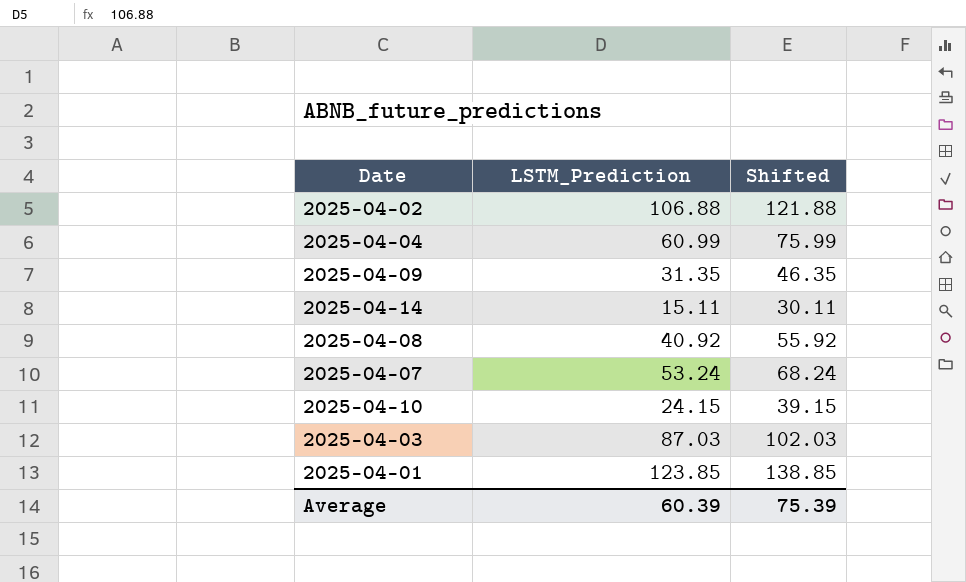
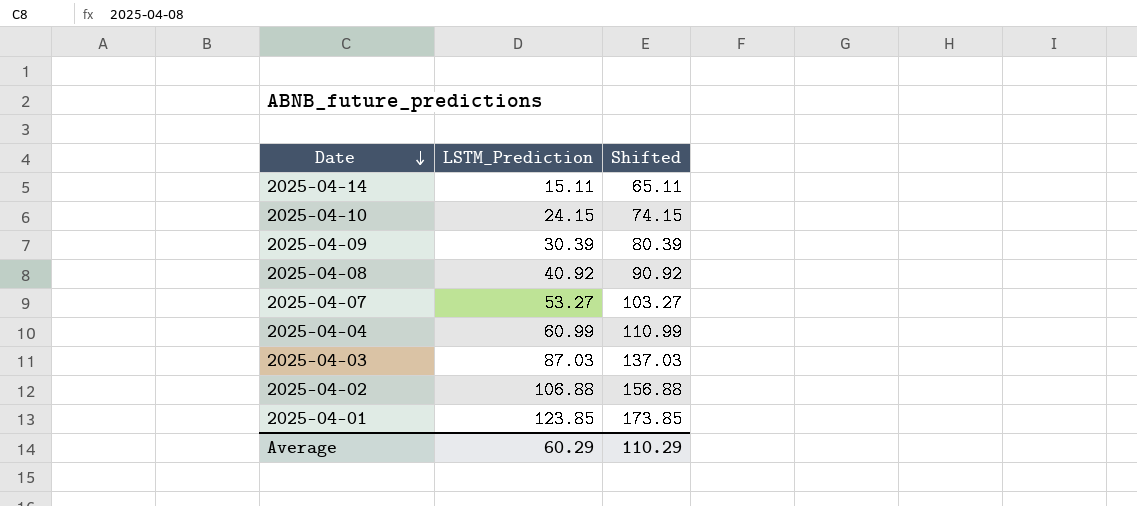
row order: none -> Date descending
column Shifted | formula: [LSTM_Prediction] + 15 -> [LSTM_Prediction] + 50
2025-04-09 | LSTM_Prediction: 31.35 -> 30.39
2025-04-07 | LSTM_Prediction: 53.24 -> 53.27
Average | LSTM_Prediction: 60.39 -> 60.29
Average | Shifted: 75.39 -> 110.29

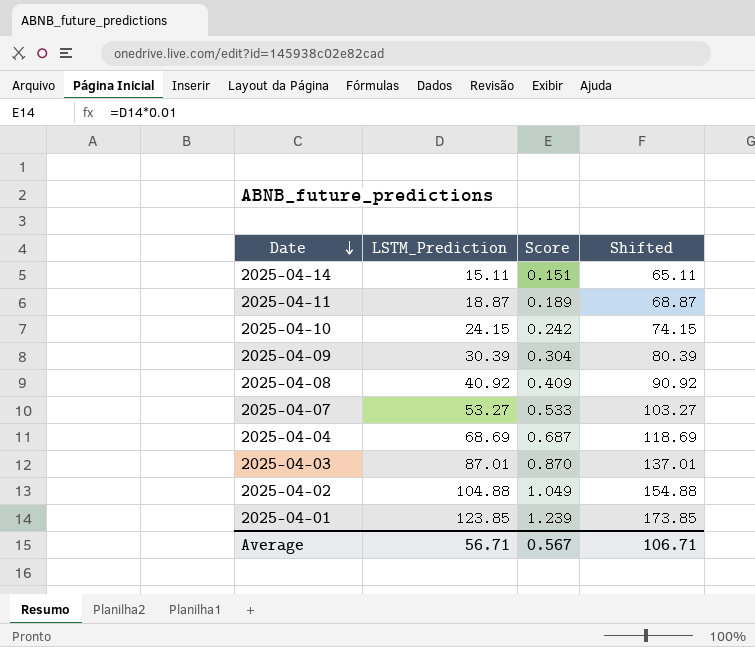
column Score | formula: none -> [LSTM_Prediction] * 0.01
row 2025-04-11: none -> 18.87 | 0.189 | 68.87
2025-04-04 | LSTM_Prediction: 60.99 -> 68.69
2025-04-04 | Shifted: 110.99 -> 118.69
2025-04-03 | LSTM_Prediction: 87.03 -> 87.01
2025-04-03 | Shifted: 137.03 -> 137.01
2025-04-02 | LSTM_Prediction: 106.88 -> 104.88
2025-04-02 | Shifted: 156.88 -> 154.88
Average | LSTM_Prediction: 60.29 -> 56.71
Average | Shifted: 110.29 -> 106.71

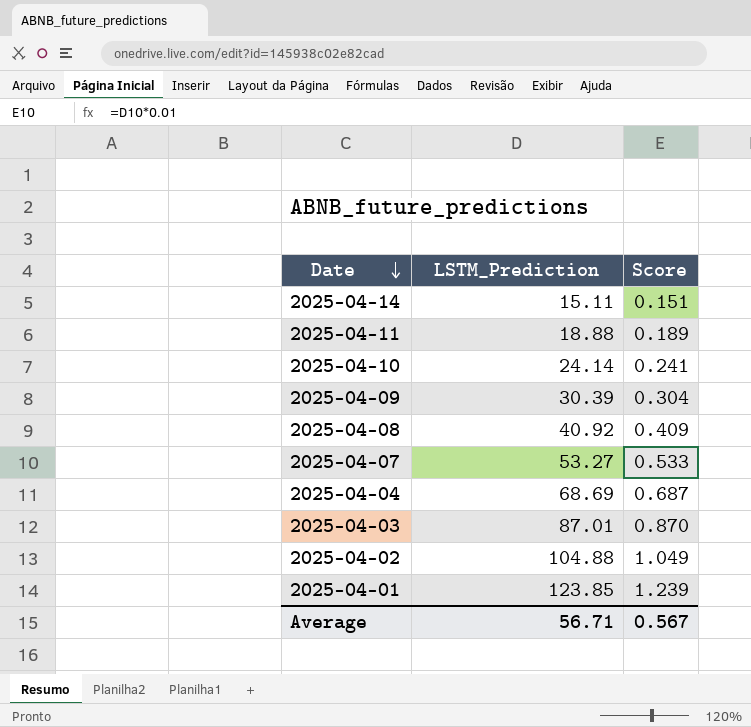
column Shifted | formula: [LSTM_Prediction] + 50 -> none
2025-04-11 | LSTM_Prediction: 18.87 -> 18.88
2025-04-10 | LSTM_Prediction: 24.15 -> 24.14
2025-04-10 | Score: 0.242 -> 0.241

